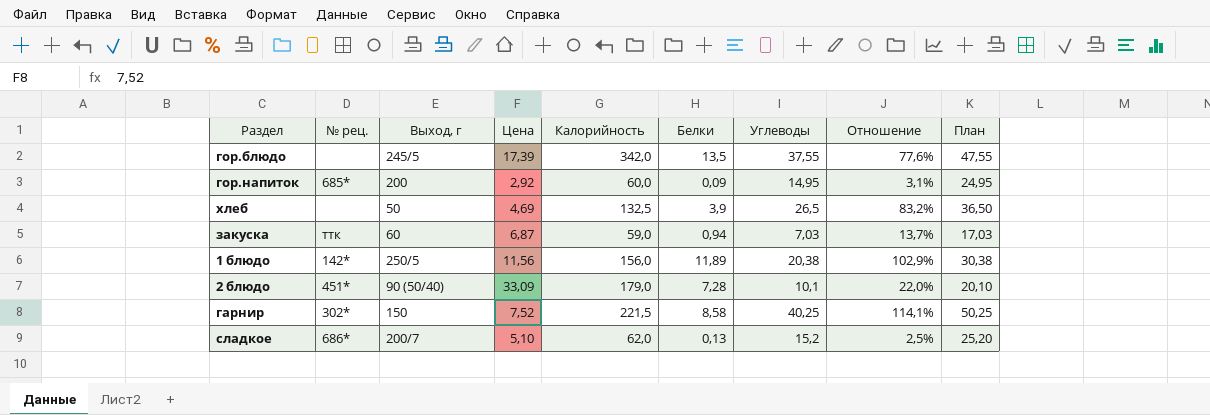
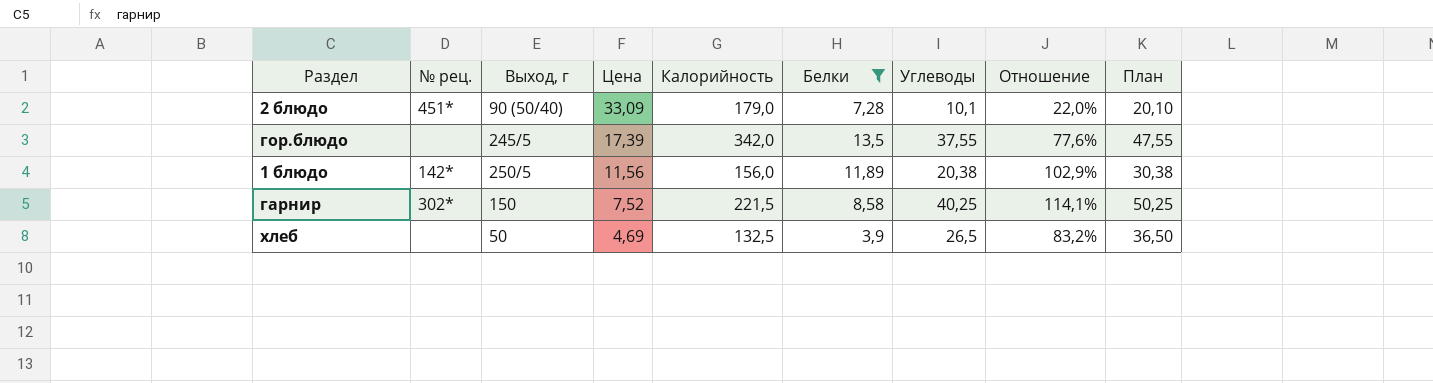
filter: none -> Белки >= 3,9
row order: none -> Цена descending

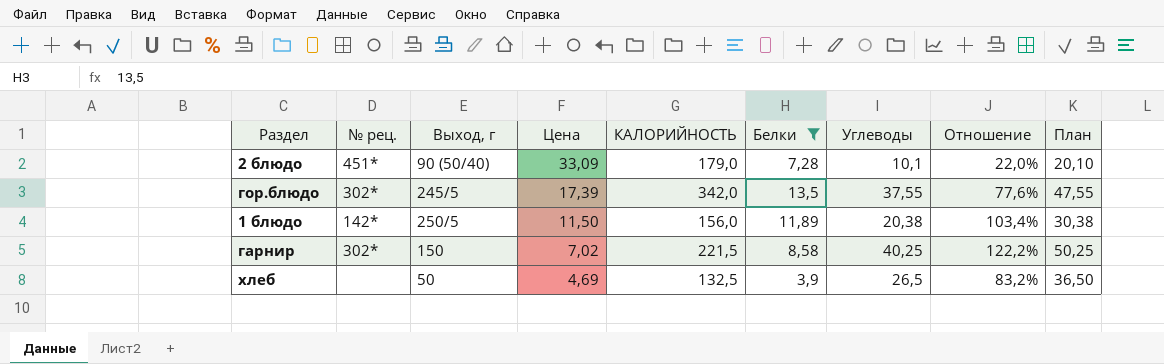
column name: Калорийность -> КАЛОРИЙНОСТЬ
гор.блюдо | № рец.: none -> 302*
1 блюдо | Цена: 11,56 -> 11,50
1 блюдо | Отношение: 102,9% -> 103,4%
гарнир | Цена: 7,52 -> 7,02
гарнир | Отношение: 114,1% -> 122,2%

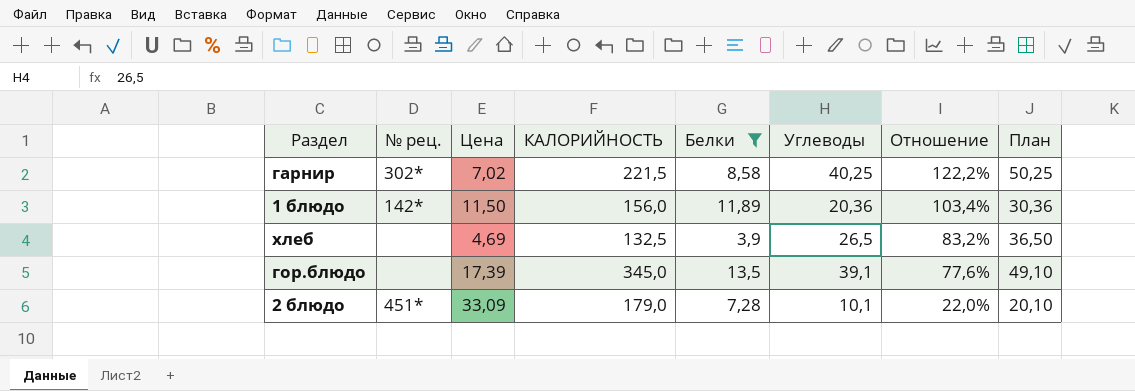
row order: Цена descending -> Отношение descending
column Выход, г | position: 3 -> none
1 блюдо | Углеводы: 20,38 -> 20,36
1 блюдо | План: 30,38 -> 30,36
гор.блюдо | № рец.: 302* -> none
гор.блюдо | КАЛОРИЙНОСТЬ: 342,0 -> 345,0
гор.блюдо | Углеводы: 37,55 -> 39,1
гор.блюдо | План: 47,55 -> 49,10

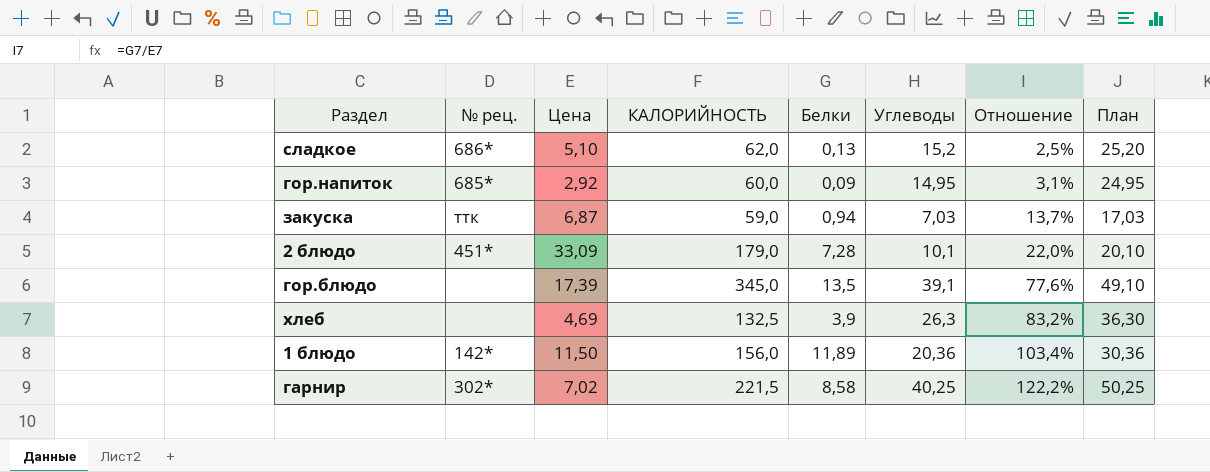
filter: Белки >= 3,9 -> none
row order: Отношение descending -> Отношение ascending
хлеб | Углеводы: 26,5 -> 26,3
хлеб | План: 36,50 -> 36,30

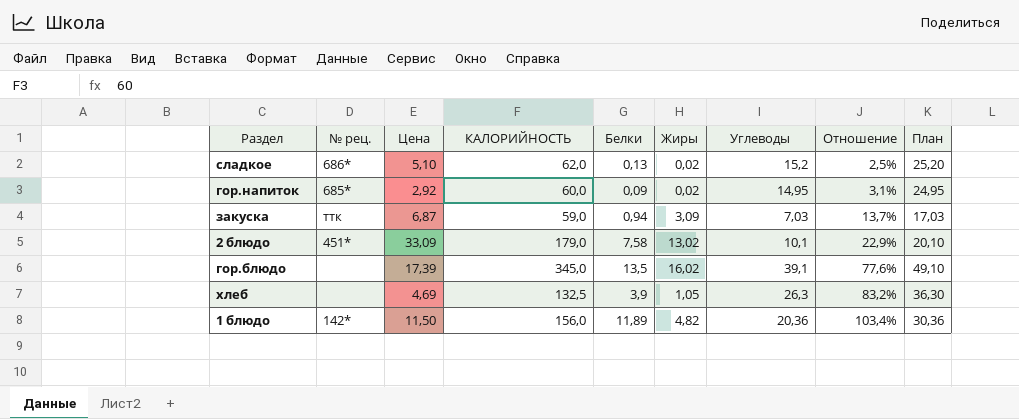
column Жиры | position: none -> 6
row гарнир: 302* | 7,02 | 221,5 | 8,58 | 40,25 | 122,2% | 50,25 -> none
2 блюдо | Белки: 7,28 -> 7,58
2 блюдо | Отношение: 22,0% -> 22,9%

